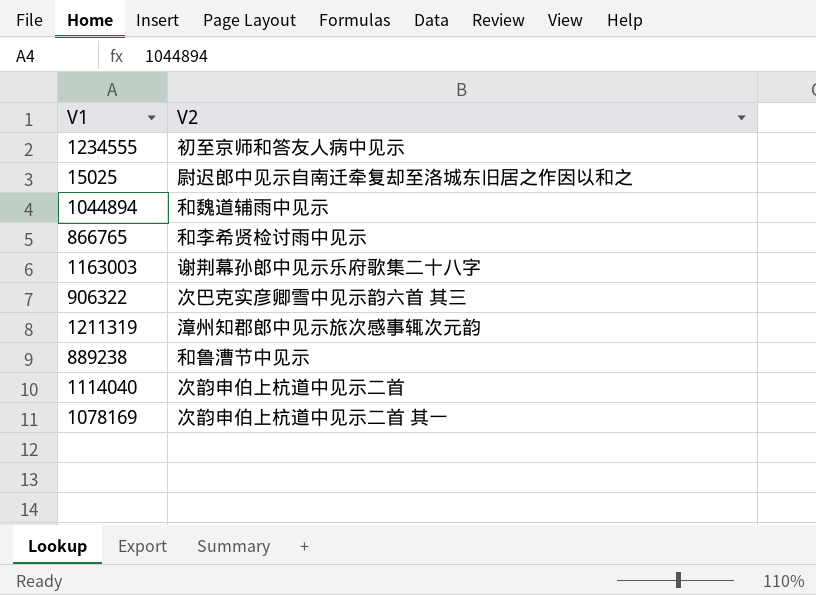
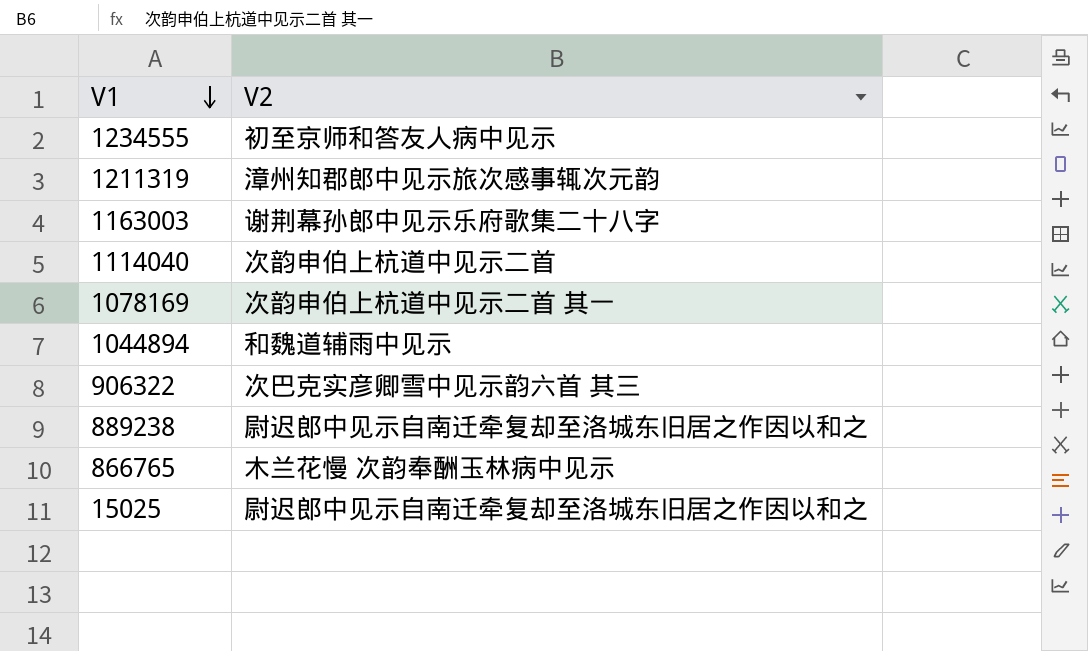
row order: none -> V1 descending
889238 | V2: 和鲁漕节中见示 -> 尉迟郎中见示自南迁牵复却至洛城东旧居之作因以和之
866765 | V2: 和李希贤检讨雨中见示 -> 木兰花慢 次韵奉酬玉林病中见示

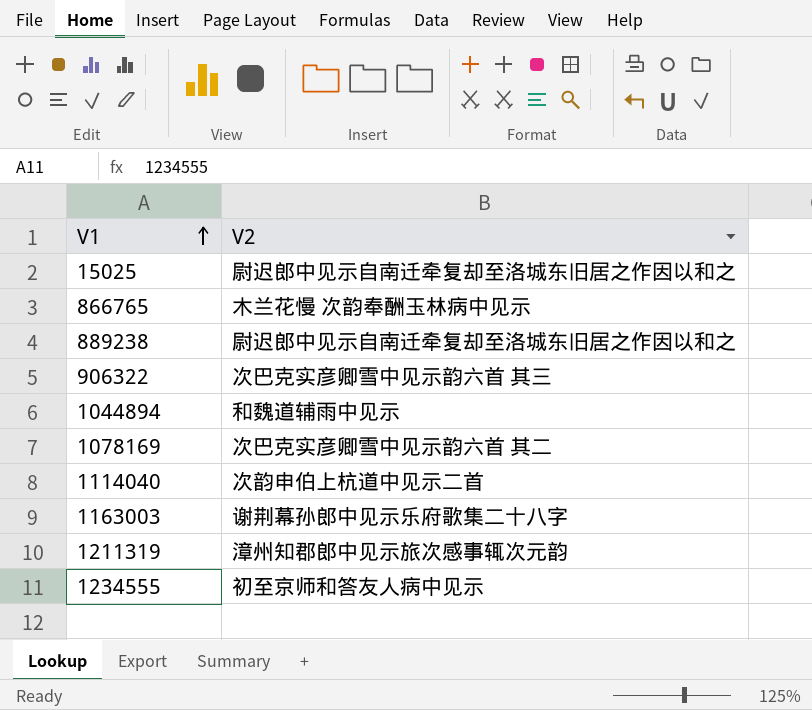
row order: V1 descending -> V1 ascending
1078169 | V2: 次韵申伯上杭道中见示二首 其一 -> 次巴克实彦卿雪中见示韵六首 其二

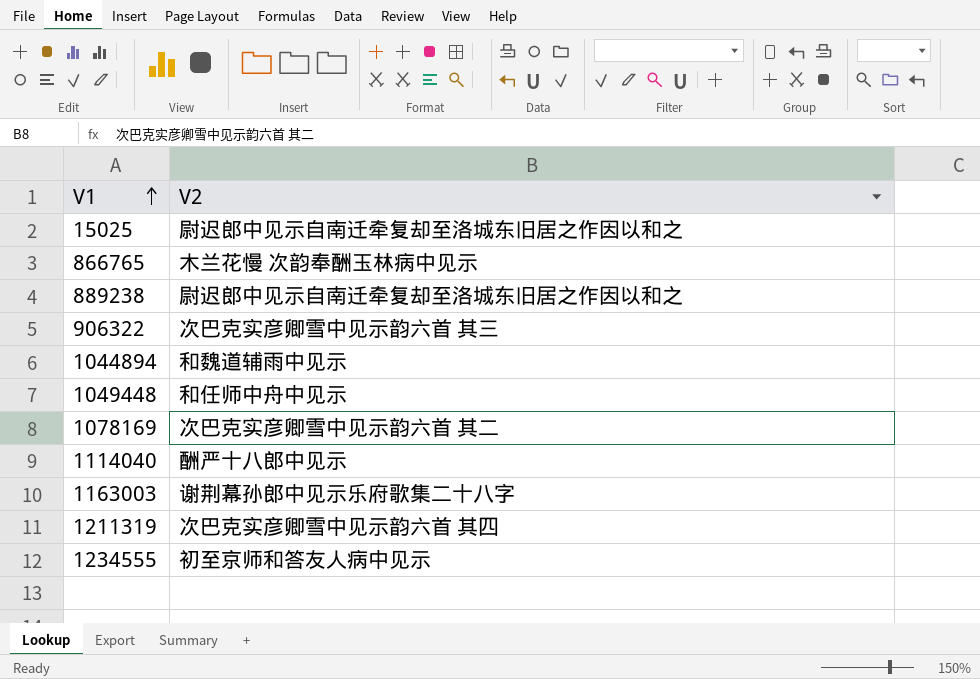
row 1049448: none -> 和任师中舟中见示
1114040 | V2: 次韵申伯上杭道中见示二首 -> 酬严十八郎中见示
1211319 | V2: 漳州知郡郎中见示旅次感事辄次元韵 -> 次巴克实彦卿雪中见示韵六首 其四

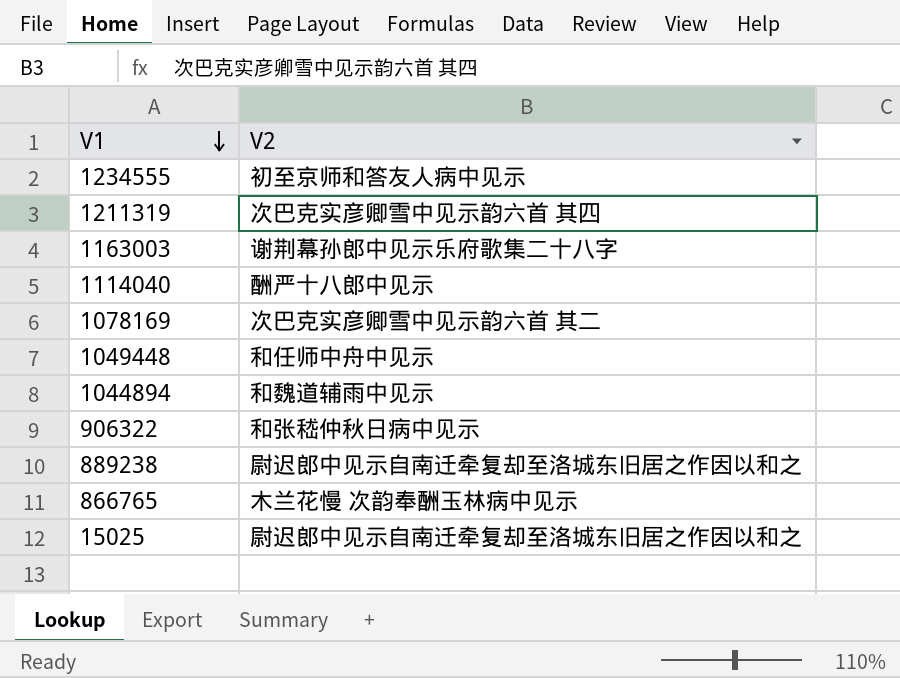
row order: V1 ascending -> V1 descending
906322 | V2: 次巴克实彦卿雪中见示韵六首 其三 -> 和张嵇仲秋日病中见示

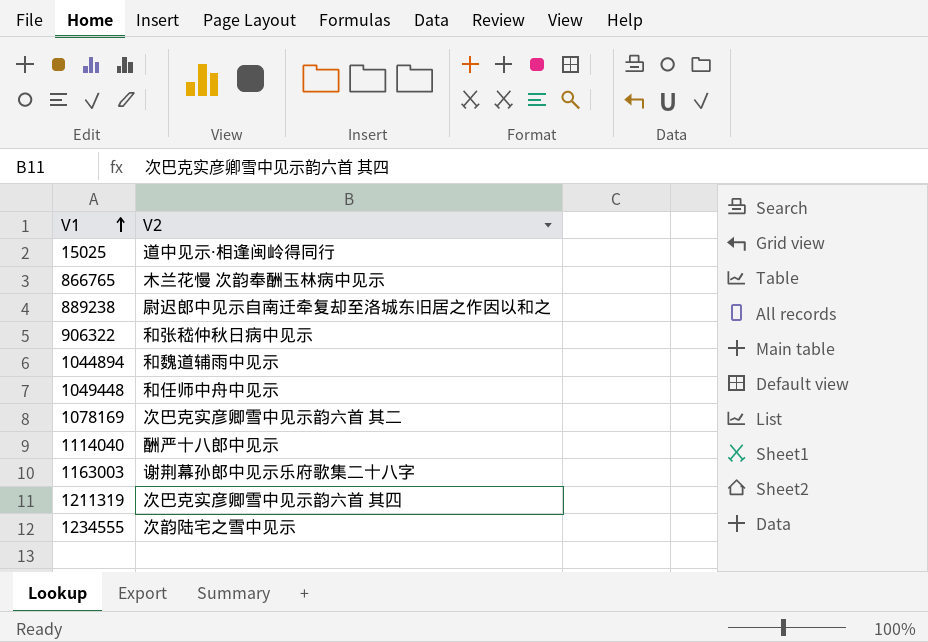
row order: V1 descending -> V1 ascending
15025 | V2: 尉迟郎中见示自南迁牵复却至洛城东旧居之作因以和之 -> 道中见示·相逢闽岭得同行
1234555 | V2: 初至京师和答友人病中见示 -> 次韵陆宅之雪中见示

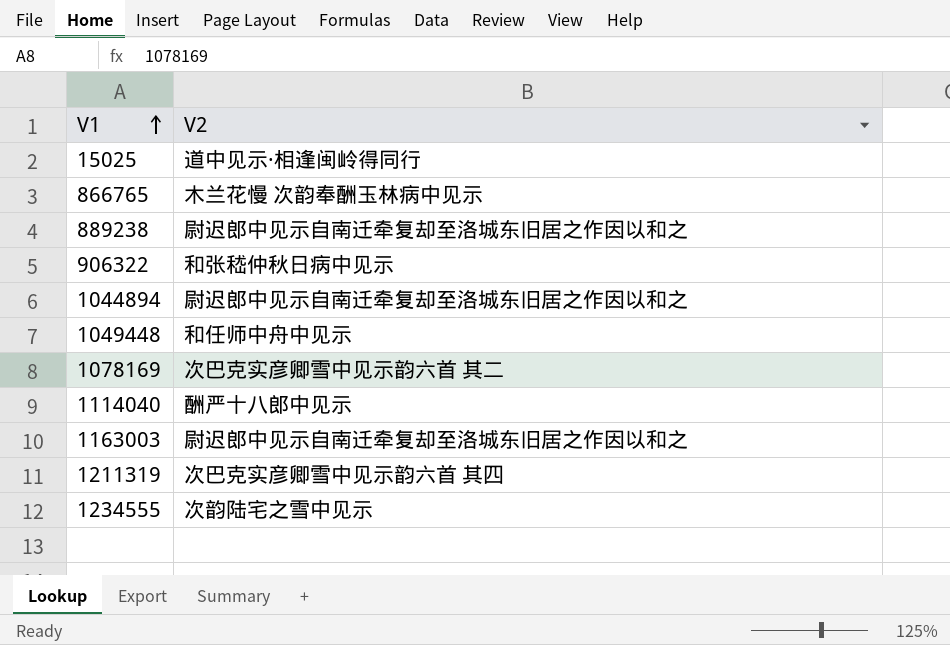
1044894 | V2: 和魏道辅雨中见示 -> 尉迟郎中见示自南迁牵复却至洛城东旧居之作因以和之
1163003 | V2: 谢荆幕孙郎中见示乐府歌集二十八字 -> 尉迟郎中见示自南迁牵复却至洛城东旧居之作因以和之

